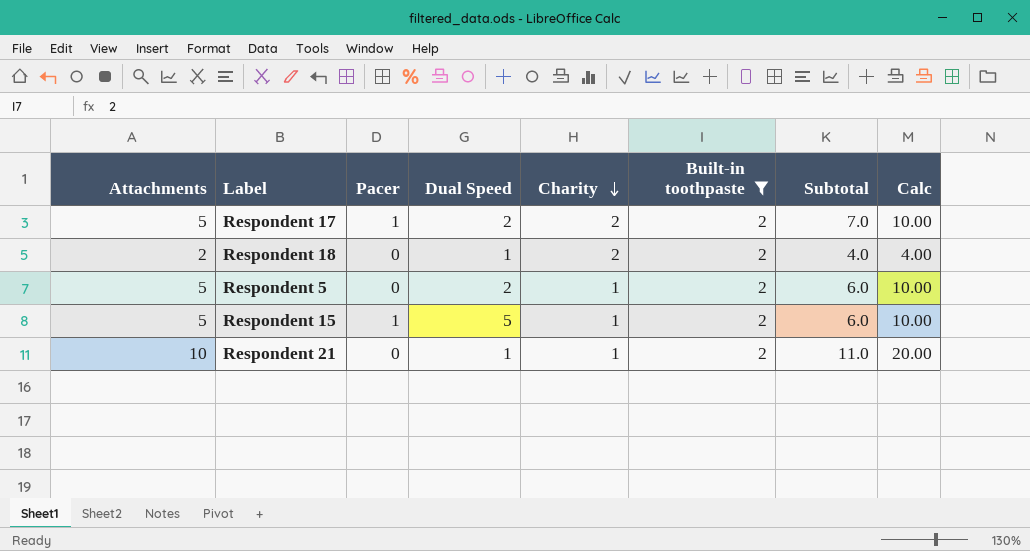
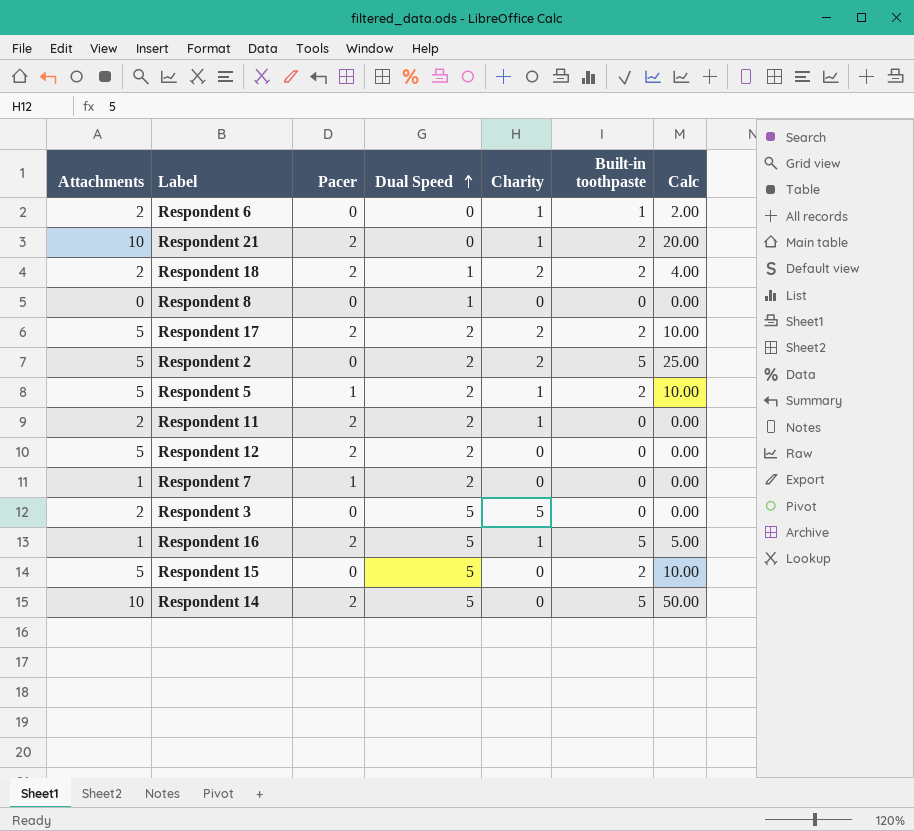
filter: Built-in toothpaste = 2 -> none
row order: Charity descending -> Dual Speed ascending
column Subtotal | formula: [Attachments] + [Charity] -> none
Respondent 21 | Pacer: 0 -> 2
Respondent 21 | Dual Speed: 1 -> 0
Respondent 18 | Pacer: 0 -> 2
Respondent 17 | Pacer: 1 -> 2
Respondent 5 | Pacer: 0 -> 1
Respondent 15 | Pacer: 1 -> 0
Respondent 15 | Charity: 1 -> 0

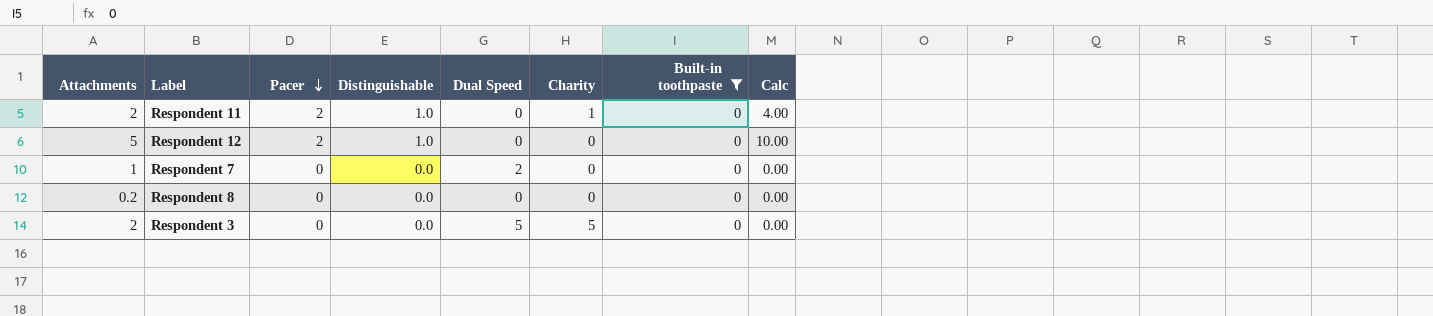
filter: none -> Built-in toothpaste = 0
row order: Dual Speed ascending -> Pacer descending
column Distinguishable | position: none -> 4
column Calc | formula: [Attachments] * [Built-in toothpaste] -> [Attachments] * [Pacer]
Respondent 11 | Dual Speed: 2 -> 0
Respondent 12 | Dual Speed: 2 -> 0
Respondent 7 | Pacer: 1 -> 0
Respondent 8 | Attachments: 0 -> 0.2
Respondent 8 | Dual Speed: 1 -> 0

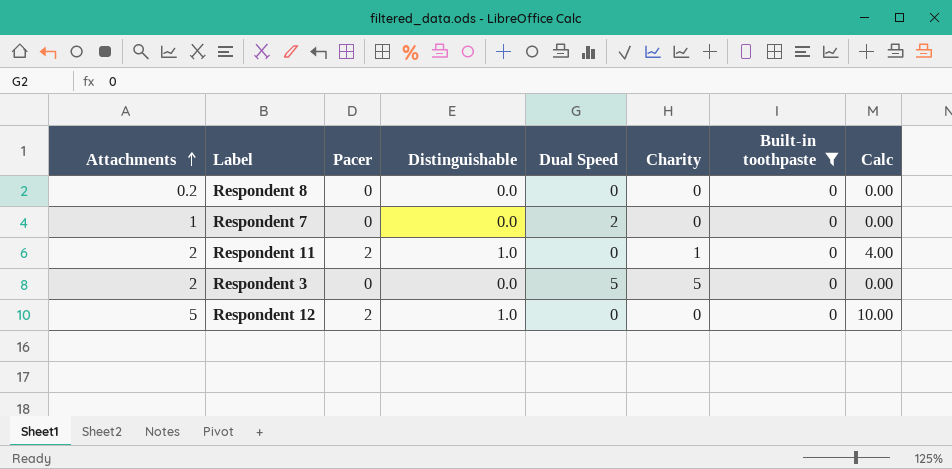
row order: Pacer descending -> Attachments ascending

